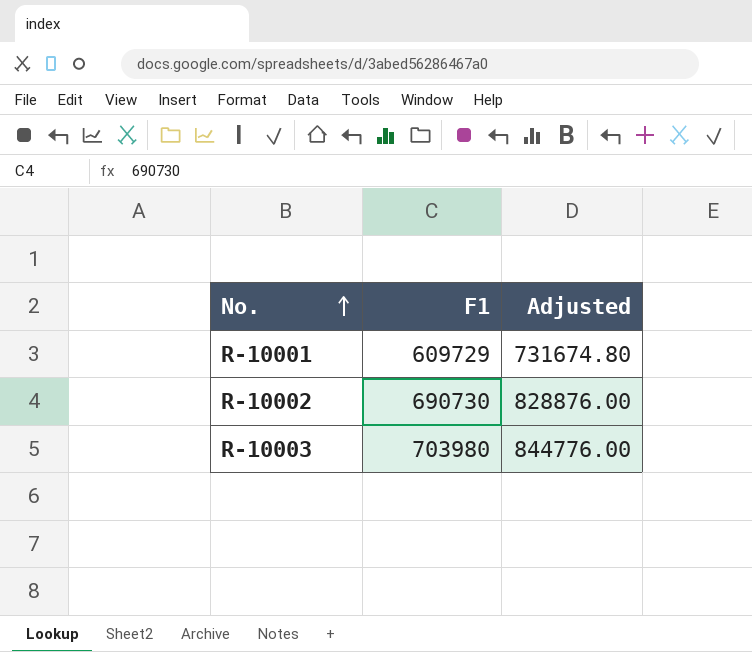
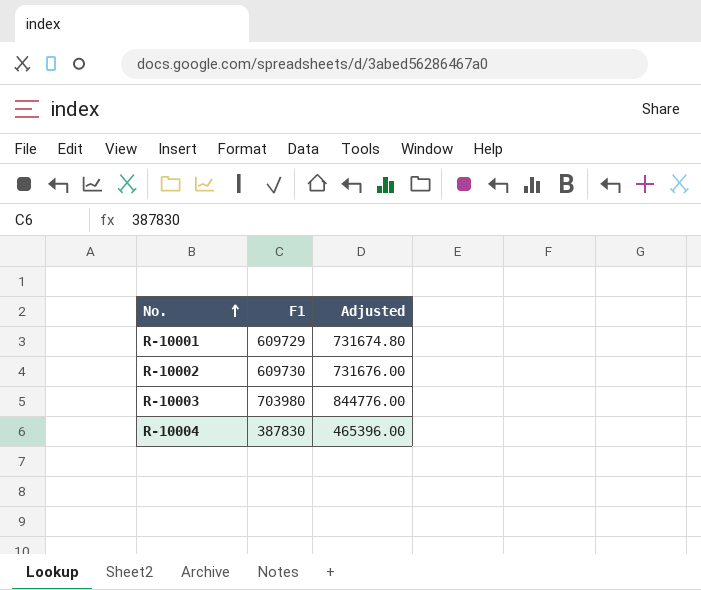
R-10002 | F1: 690730 -> 609730
R-10002 | Adjusted: 828876.00 -> 731676.00
row R-10004: none -> 387830 | 465396.00

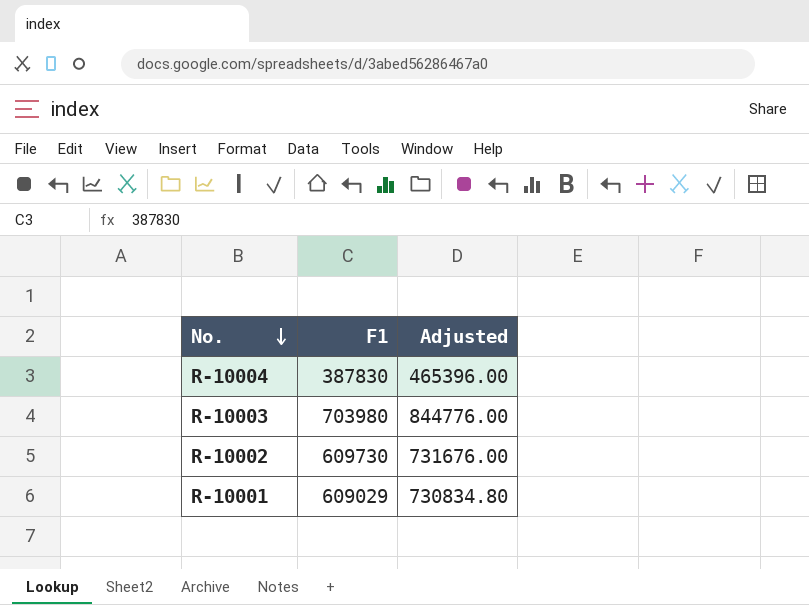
row order: No. ascending -> No. descending
R-10001 | F1: 609729 -> 609029
R-10001 | Adjusted: 731674.80 -> 730834.80

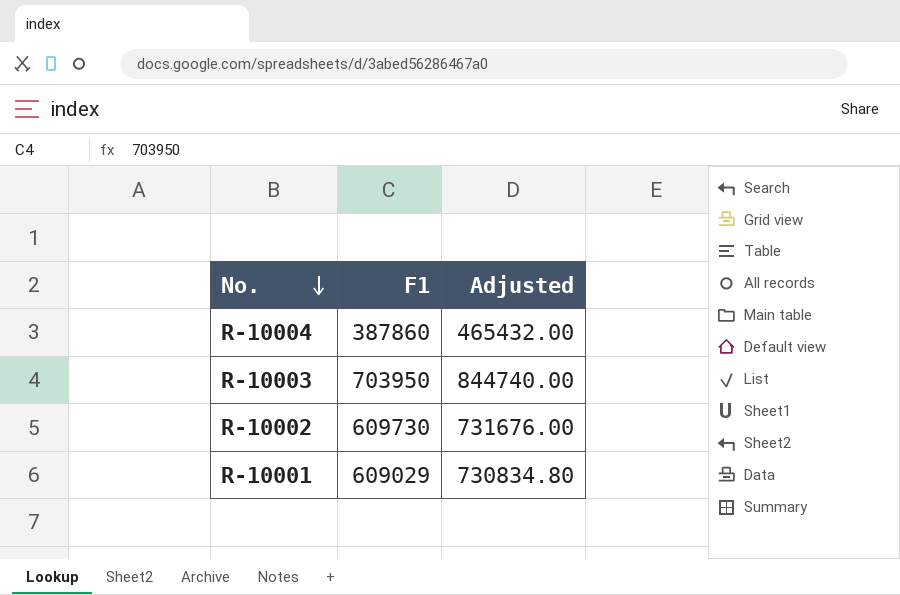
R-10004 | F1: 387830 -> 387860
R-10004 | Adjusted: 465396.00 -> 465432.00
R-10003 | F1: 703980 -> 703950
R-10003 | Adjusted: 844776.00 -> 844740.00

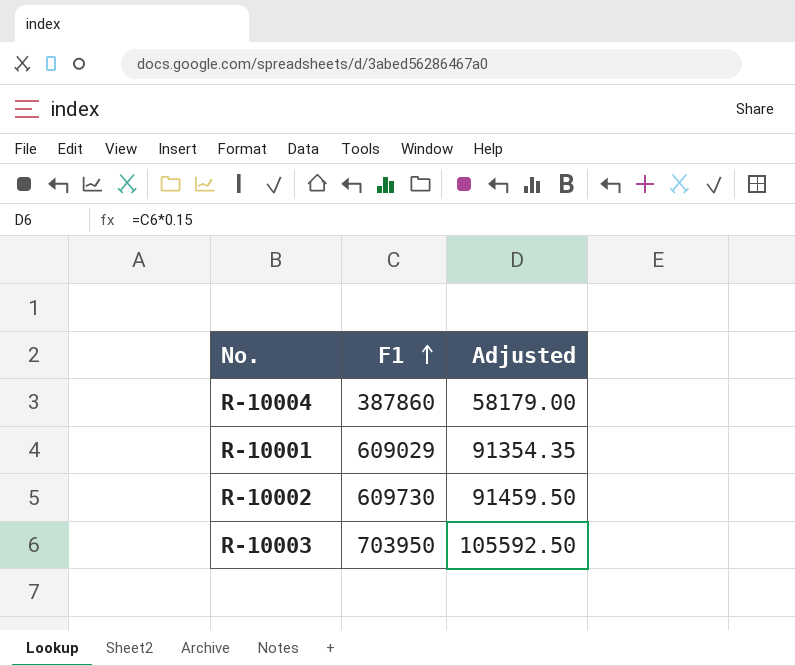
row order: No. descending -> F1 ascending
column Adjusted | formula: [F1] * 1.2 -> [F1] * 0.15

